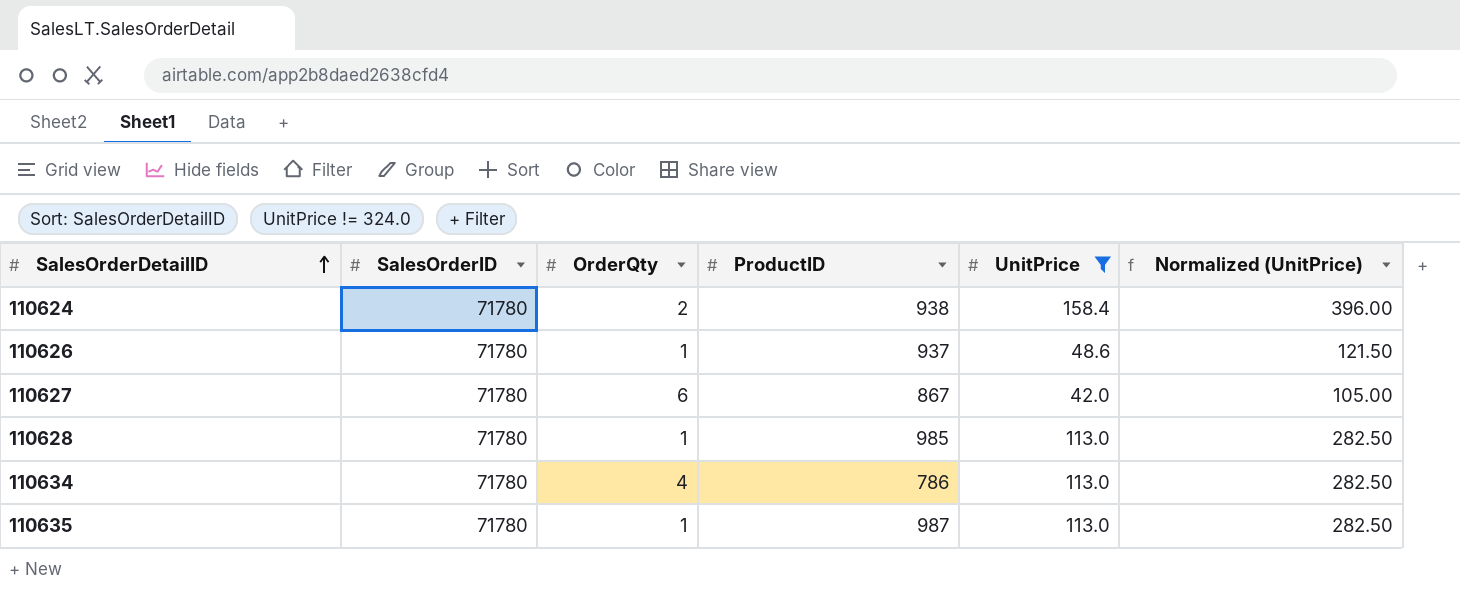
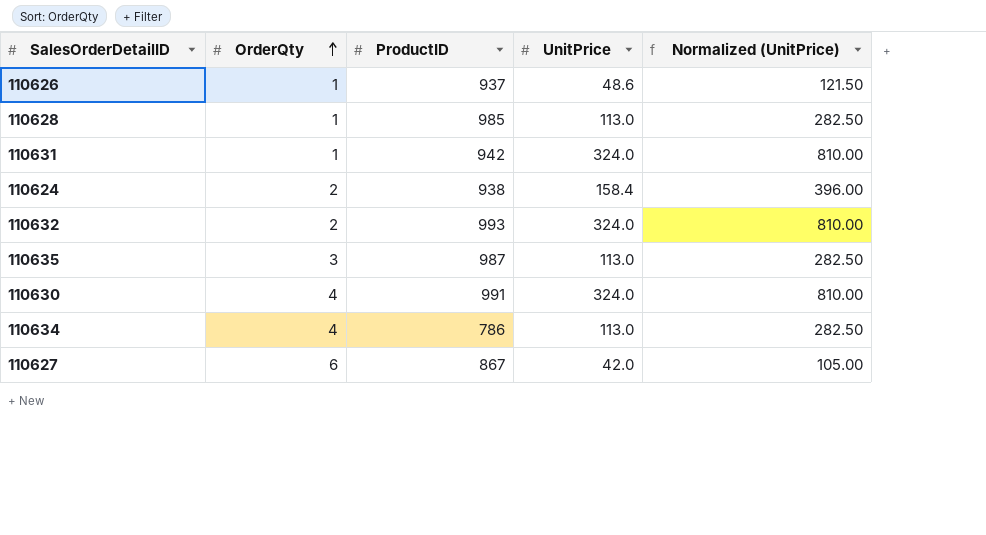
filter: UnitPrice != 324.0 -> none
row order: SalesOrderDetailID ascending -> OrderQty ascending
column SalesOrderID | position: 2 -> none
110635 | OrderQty: 1 -> 3

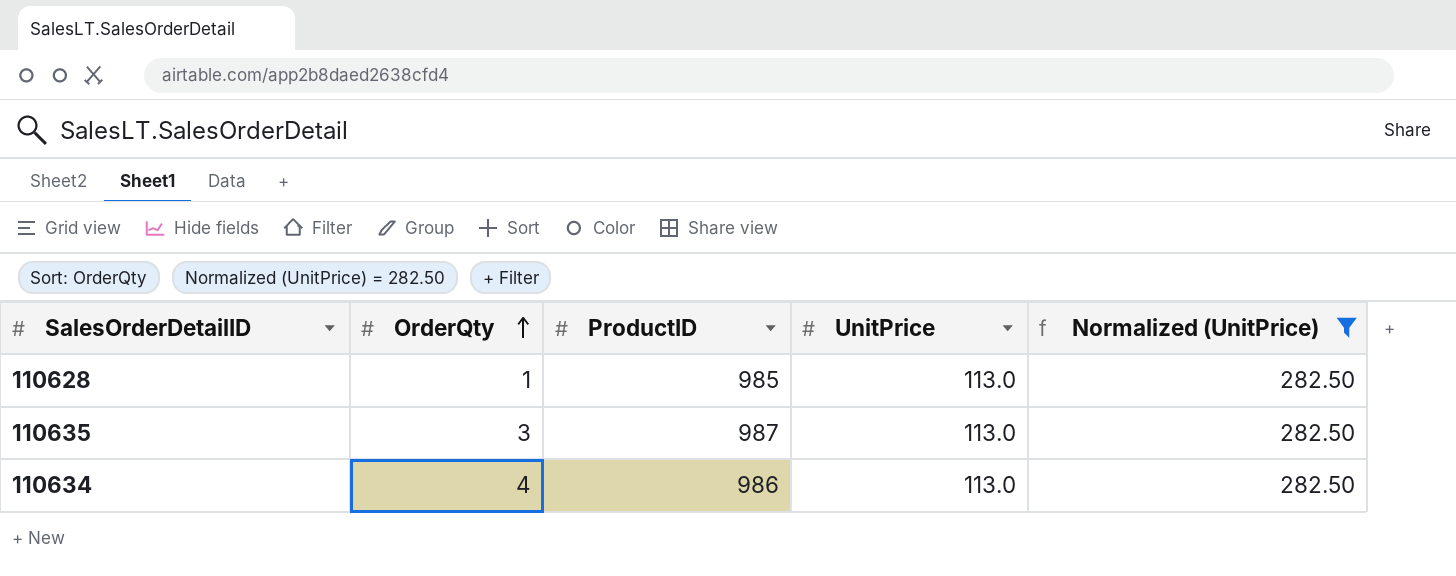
filter: none -> Normalized (UnitPrice) = 282.50
110634 | ProductID: 786 -> 986

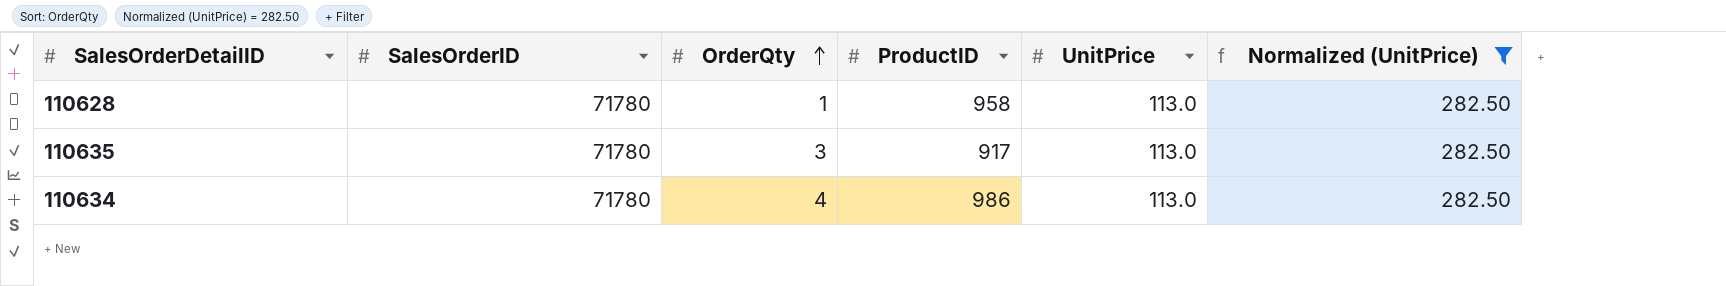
column SalesOrderID | position: none -> 2
110628 | ProductID: 985 -> 958
110635 | ProductID: 987 -> 917

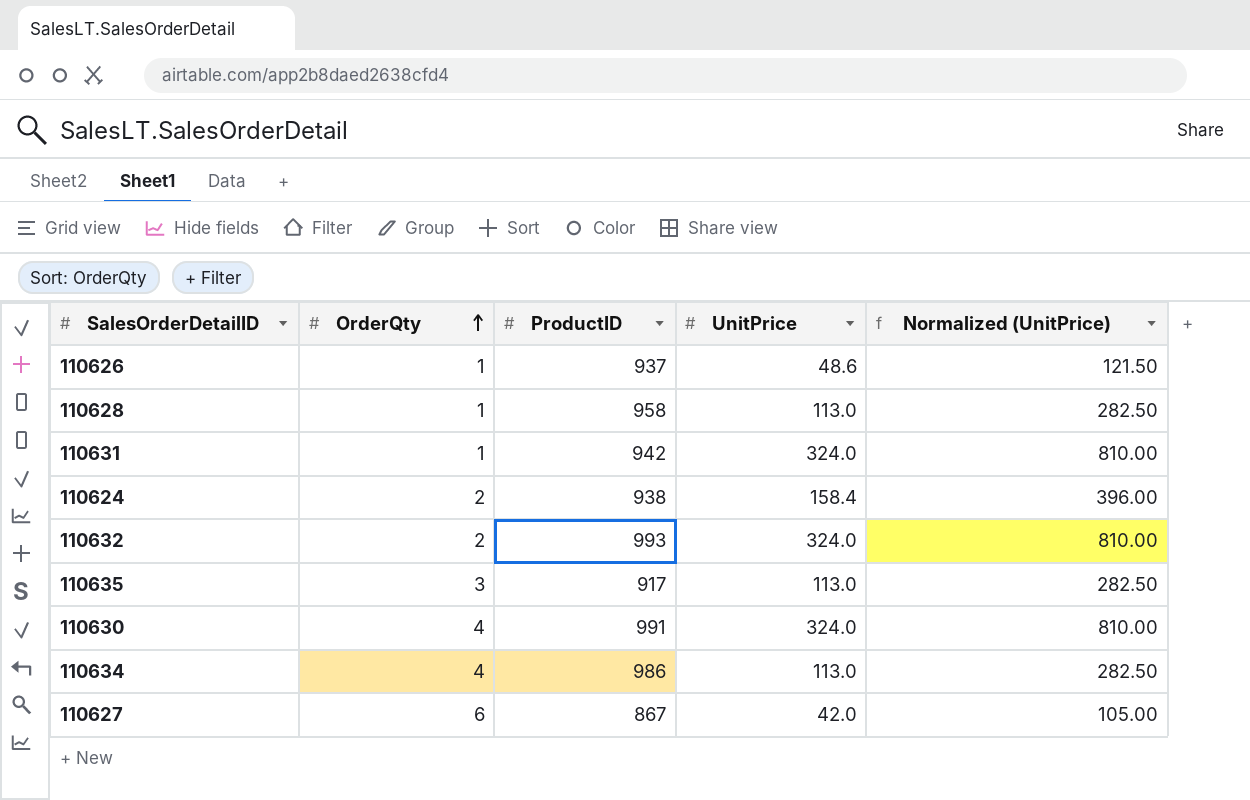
filter: Normalized (UnitPrice) = 282.50 -> none
column SalesOrderID | position: 2 -> none

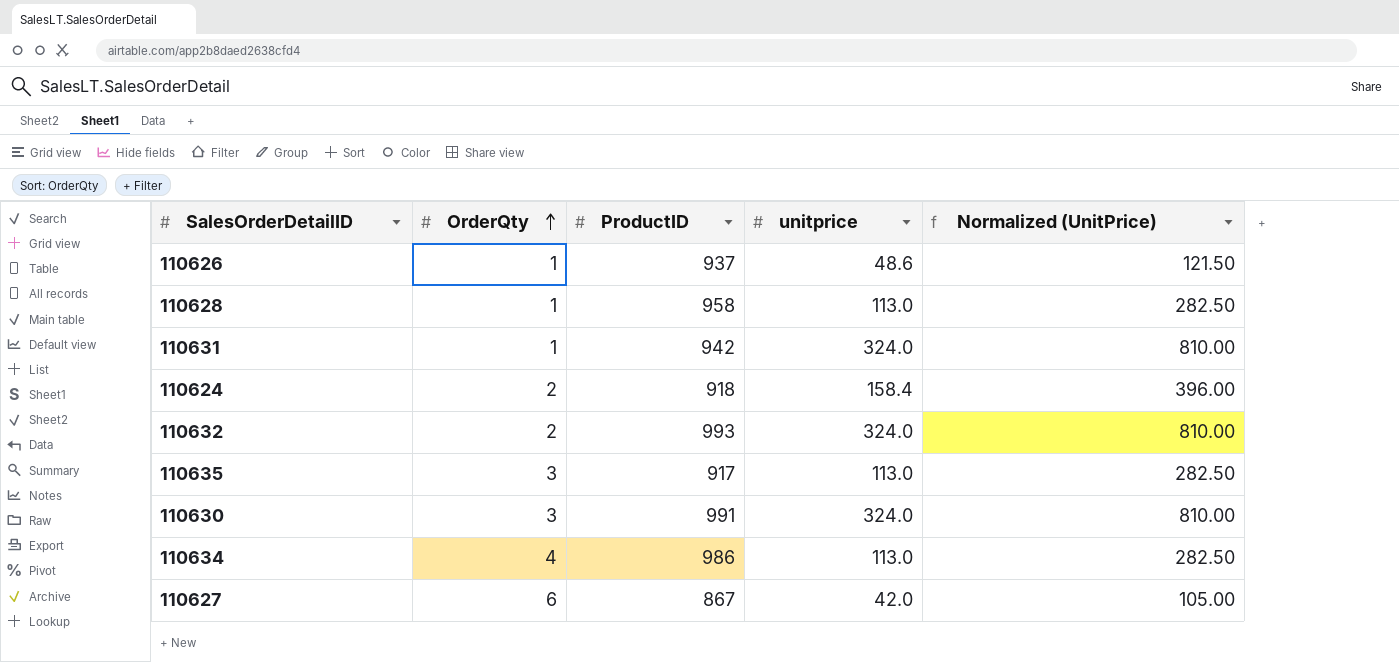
column name: UnitPrice -> unitprice
110624 | ProductID: 938 -> 918
110630 | OrderQty: 4 -> 3

